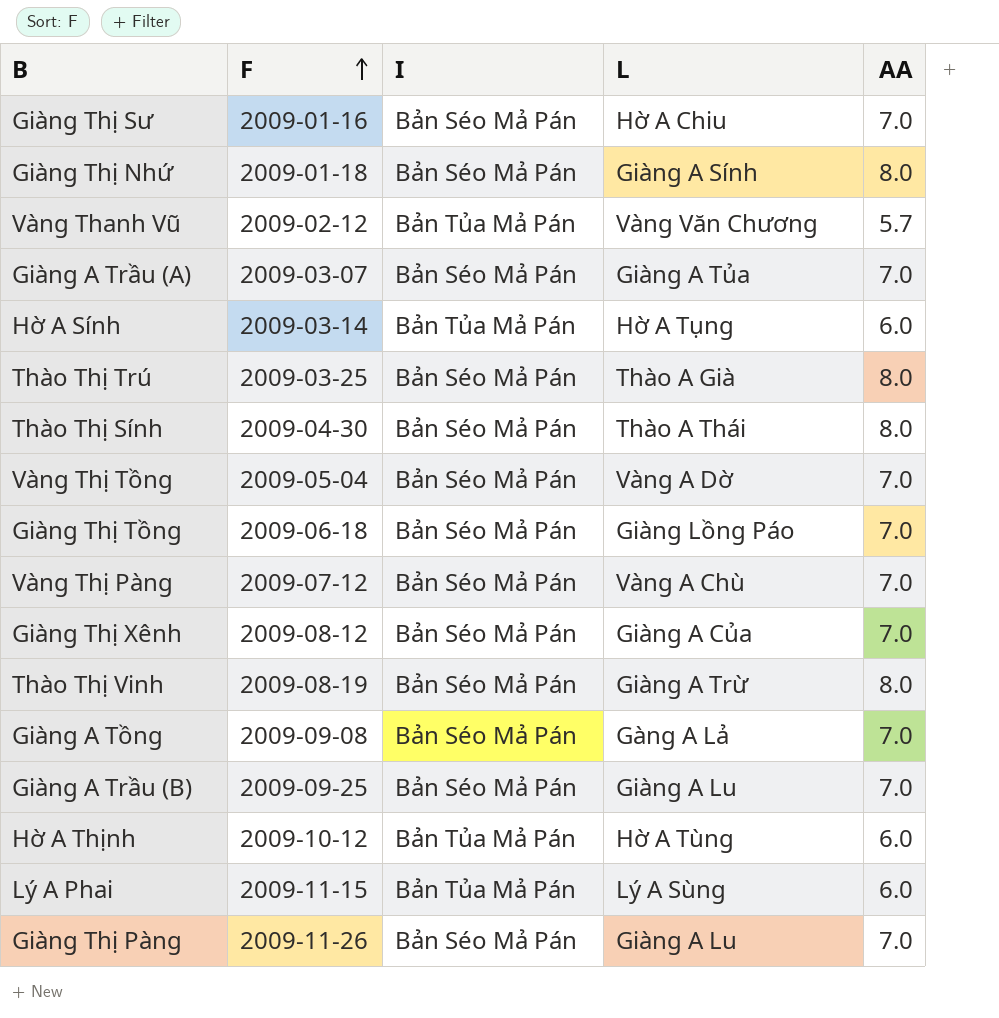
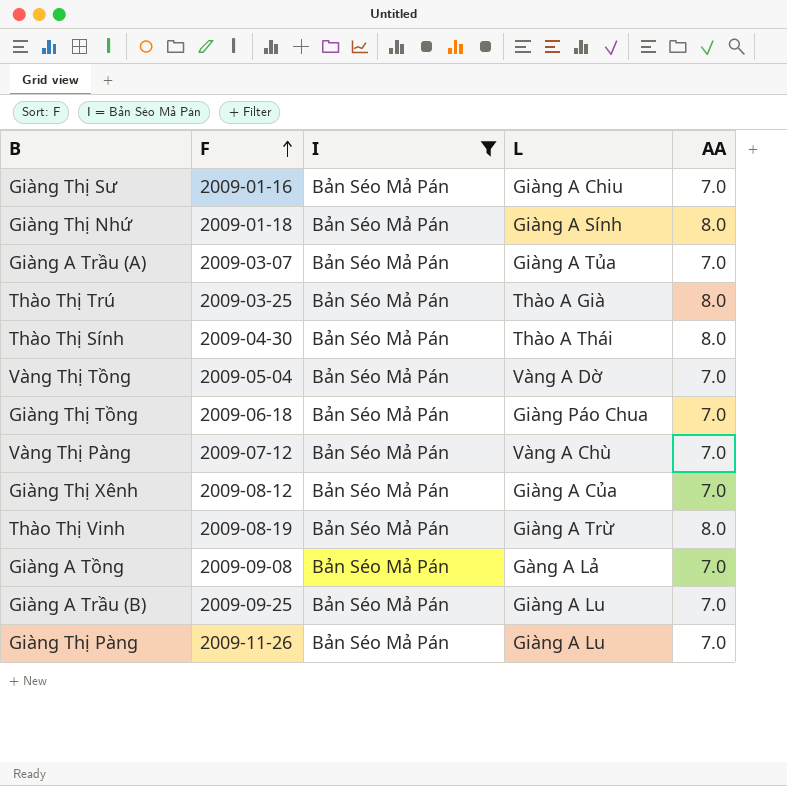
filter: none -> I = Bản Séo Mả Pán
Giàng Thị Sư | L: Hờ A Chiu -> Giàng A Chiu
Giàng Thị Tồng | L: Giàng Lồng Páo -> Giàng Páo Chua

